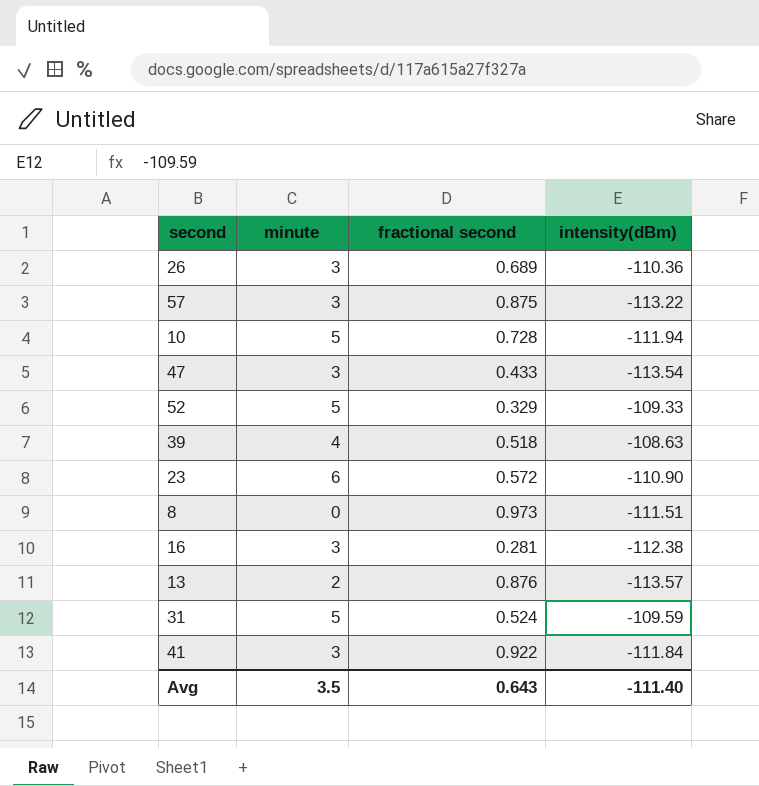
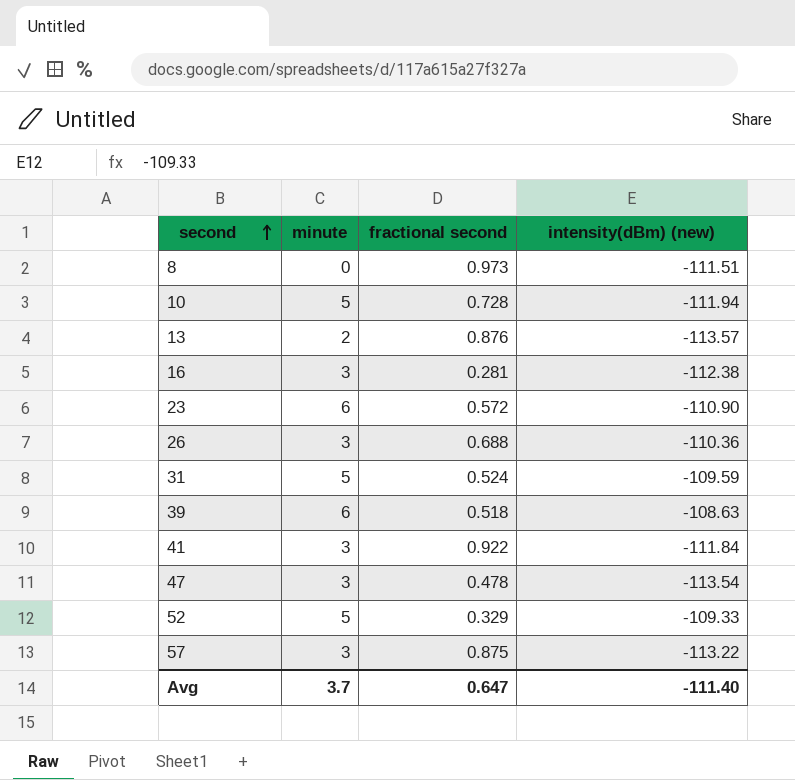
row order: none -> second ascending
column name: intensity(dBm) -> intensity(dBm) (new)
26 | fractional second: 0.689 -> 0.688
39 | minute: 4 -> 6
47 | fractional second: 0.433 -> 0.478
Avg | minute: 3.5 -> 3.7
Avg | fractional second: 0.643 -> 0.647

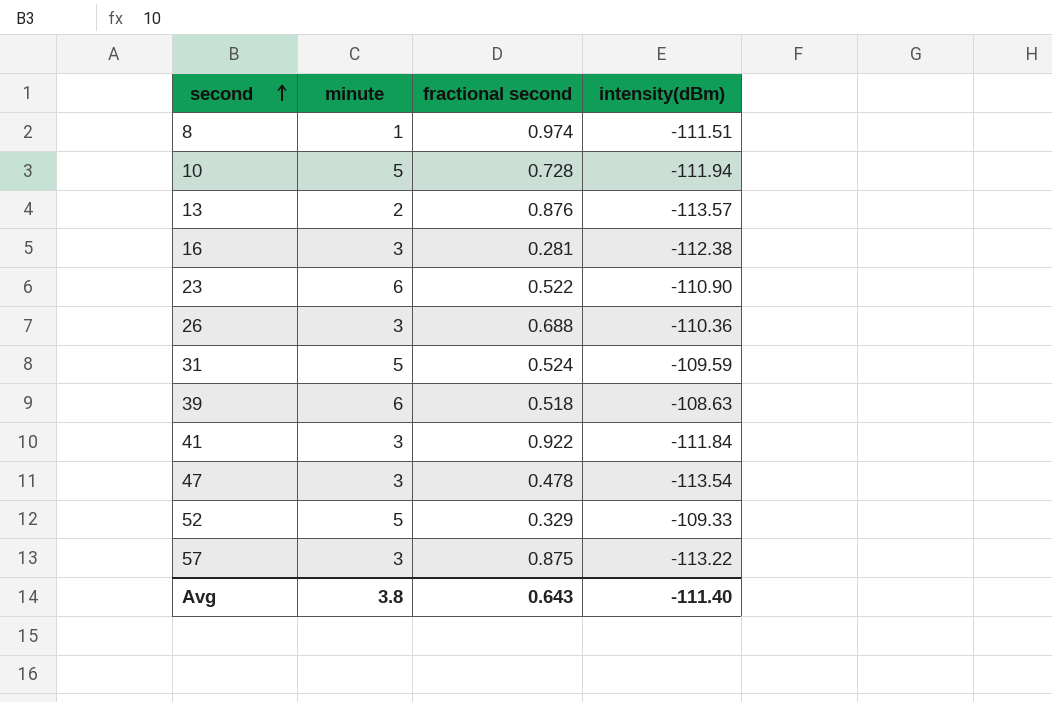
column name: intensity(dBm) (new) -> intensity(dBm)
8 | minute: 0 -> 1
8 | fractional second: 0.973 -> 0.974
23 | fractional second: 0.572 -> 0.522
Avg | minute: 3.7 -> 3.8
Avg | fractional second: 0.647 -> 0.643

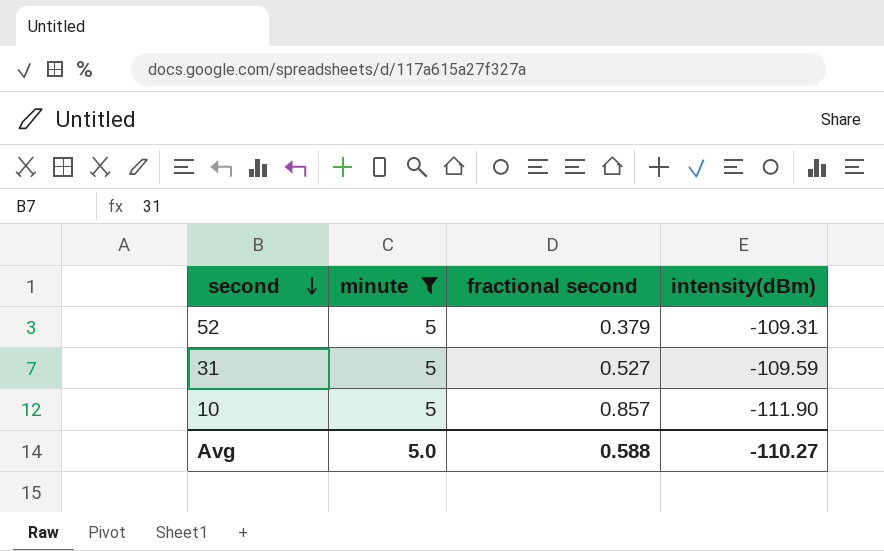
filter: none -> minute = 5
row order: second ascending -> second descending
52 | fractional second: 0.329 -> 0.379
52 | intensity(dBm): -109.33 -> -109.31
31 | fractional second: 0.524 -> 0.527
10 | fractional second: 0.728 -> 0.857
10 | intensity(dBm): -111.94 -> -111.90
Avg | minute: 3.8 -> 5.0
Avg | fractional second: 0.643 -> 0.588
Avg | intensity(dBm): -111.40 -> -110.27

